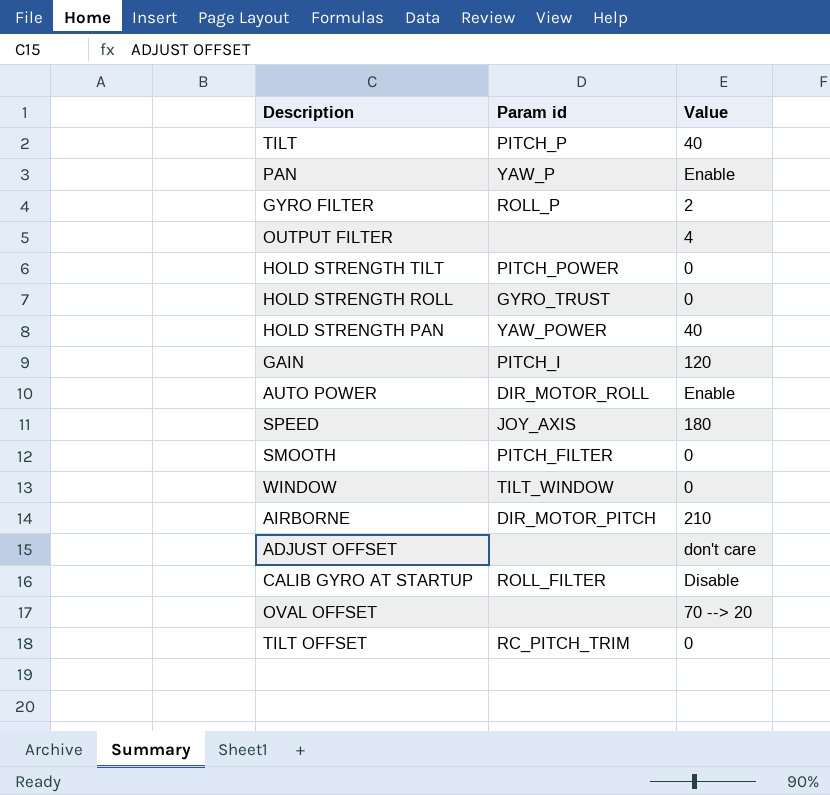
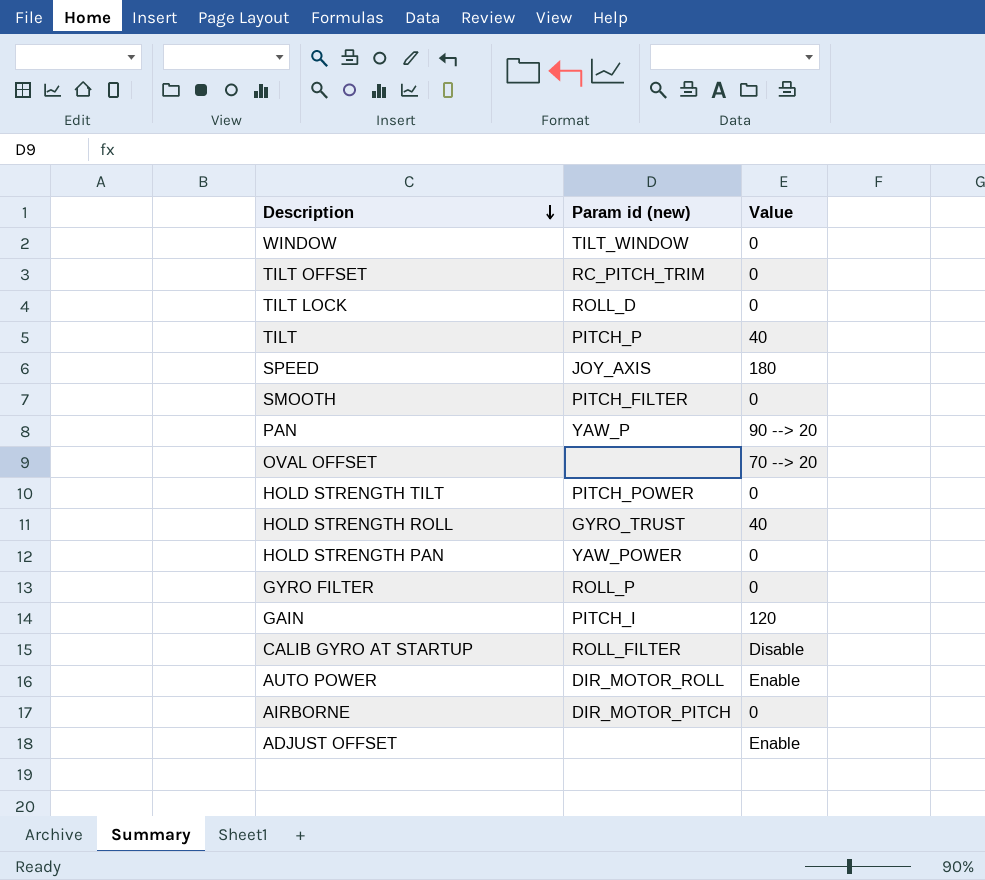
row order: none -> Description descending
column name: Param id -> Param id (new)
row OUTPUT FILTER: none | 4 -> none
row TILT LOCK: none -> ROLL_D | 0
PAN | Value: Enable -> 90 --> 20
HOLD STRENGTH ROLL | Value: 0 -> 40
HOLD STRENGTH PAN | Value: 40 -> 0
GYRO FILTER | Value: 2 -> 0
AIRBORNE | Value: 210 -> 0
ADJUST OFFSET | Value: don't care -> Enable

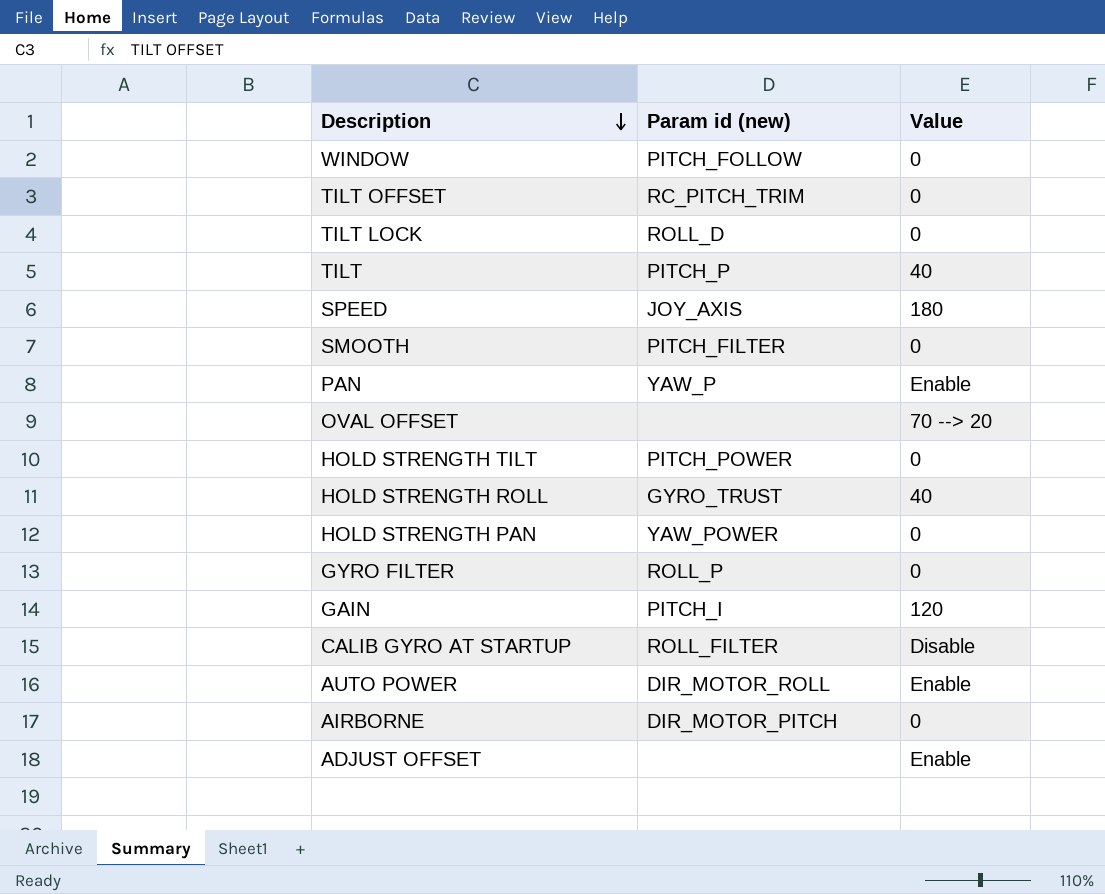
WINDOW | Param id (new): TILT_WINDOW -> PITCH_FOLLOW
PAN | Value: 90 --> 20 -> Enable

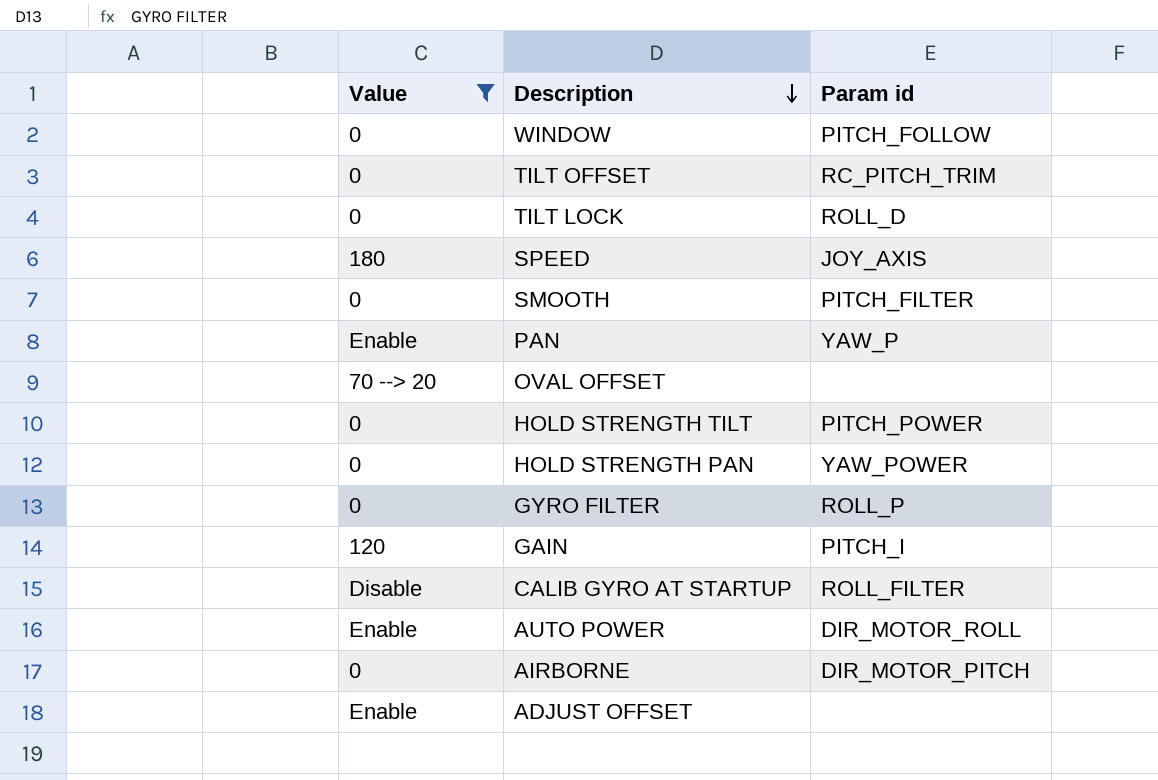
filter: none -> Value != 40
column Value | position: 3 -> 1
column name: Param id (new) -> Param id

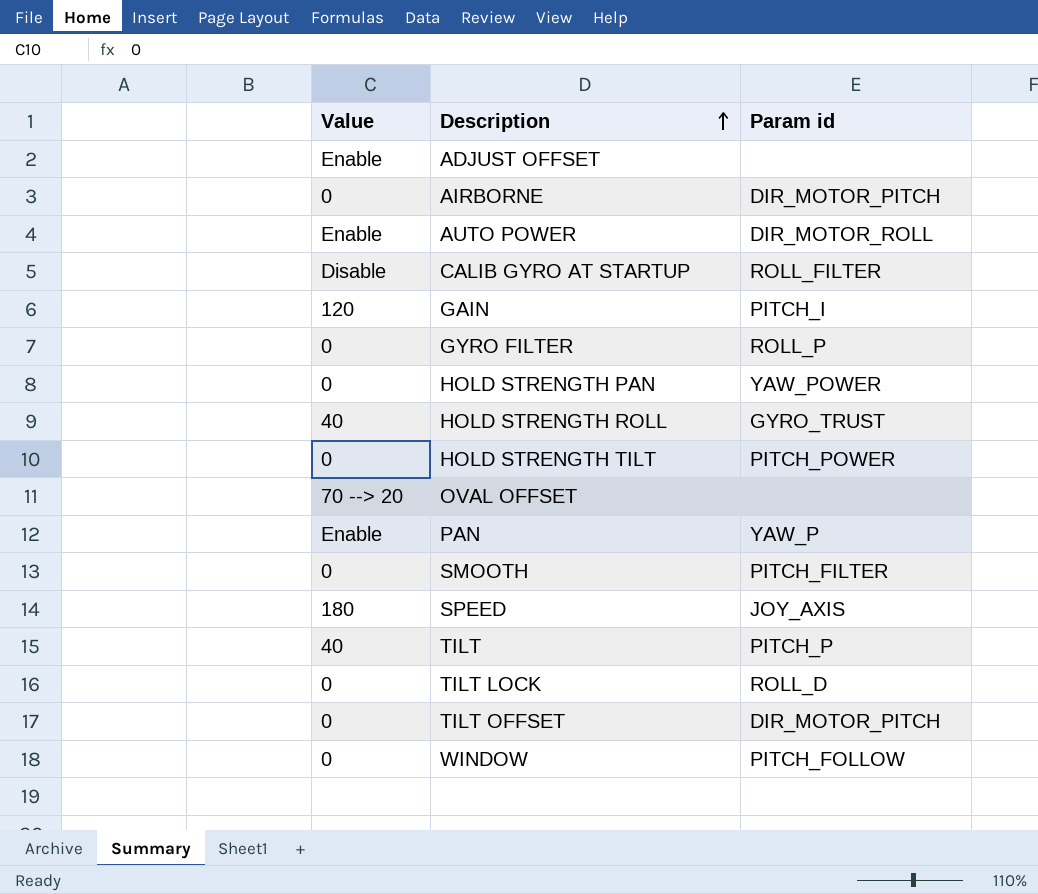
filter: Value != 40 -> none
row order: Description descending -> Description ascending
TILT OFFSET | Param id: RC_PITCH_TRIM -> DIR_MOTOR_PITCH

